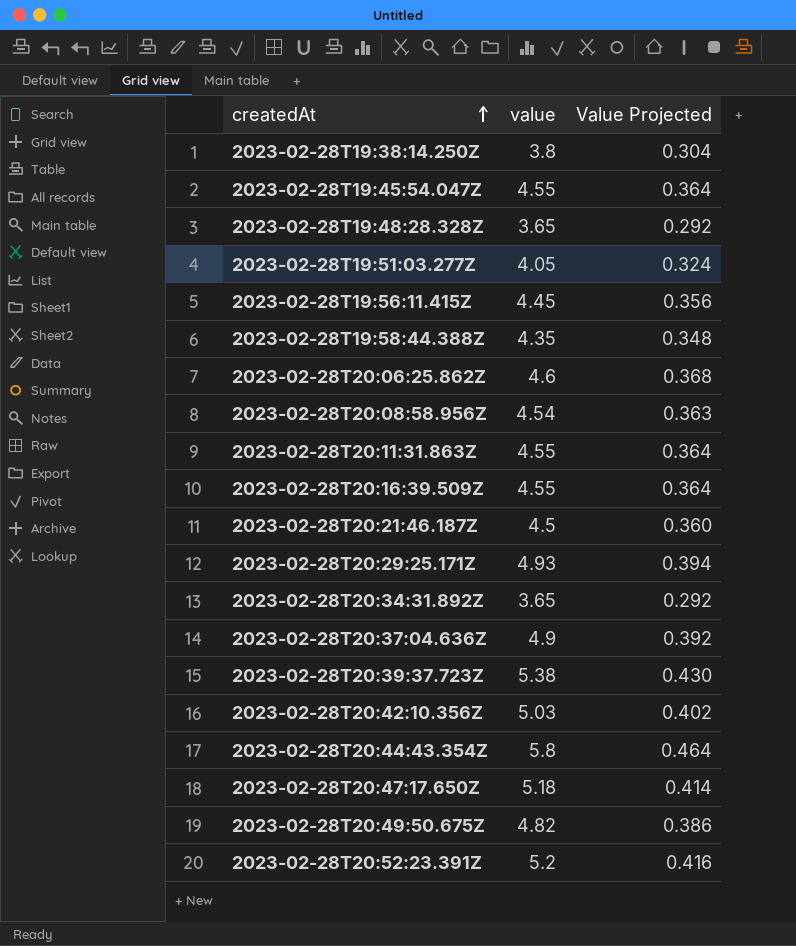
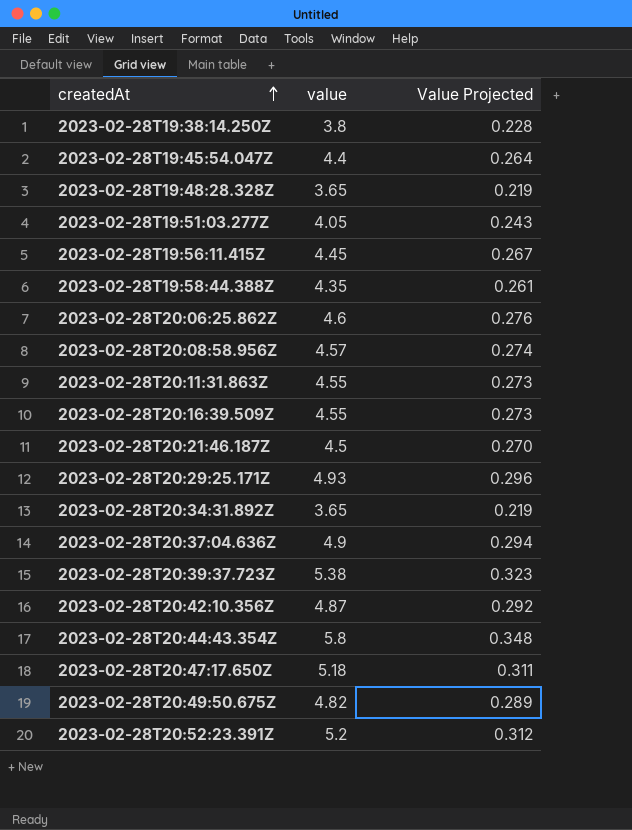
column Value Projected | formula: [value] * 0.08 -> [value] * 0.06
2023-02-28T19:45:54.047Z | value: 4.55 -> 4.4
2023-02-28T20:08:58.956Z | value: 4.54 -> 4.57
2023-02-28T20:42:10.356Z | value: 5.03 -> 4.87

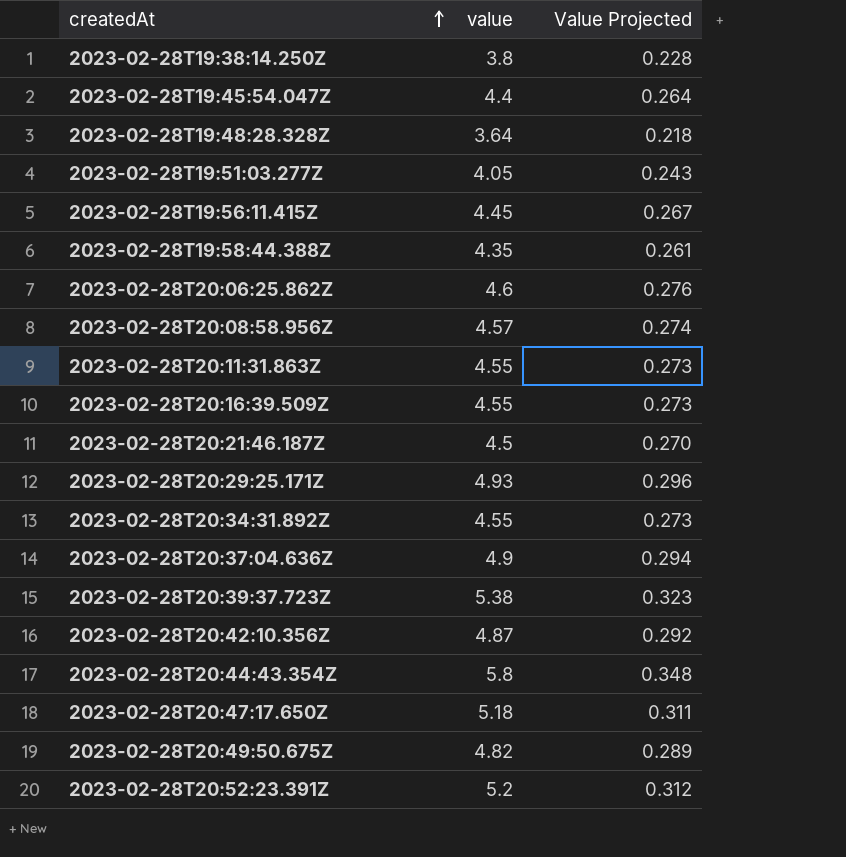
2023-02-28T19:48:28.328Z | value: 3.65 -> 3.64
2023-02-28T19:48:28.328Z | Value Projected: 0.219 -> 0.218
2023-02-28T20:34:31.892Z | value: 3.65 -> 4.55
2023-02-28T20:34:31.892Z | Value Projected: 0.219 -> 0.273

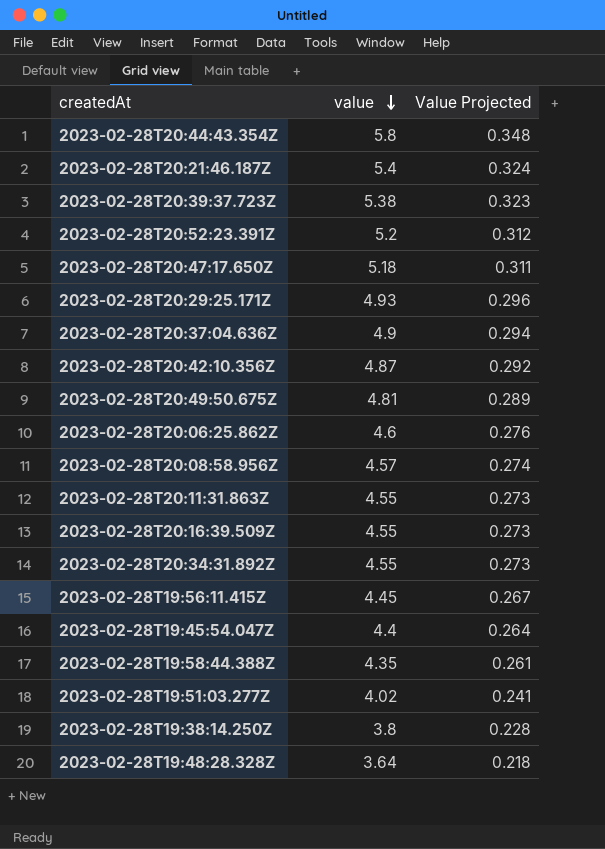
row order: createdAt ascending -> value descending
2023-02-28T20:21:46.187Z | value: 4.5 -> 5.4
2023-02-28T20:21:46.187Z | Value Projected: 0.270 -> 0.324
2023-02-28T20:49:50.675Z | value: 4.82 -> 4.81
2023-02-28T19:51:03.277Z | value: 4.05 -> 4.02
2023-02-28T19:51:03.277Z | Value Projected: 0.243 -> 0.241

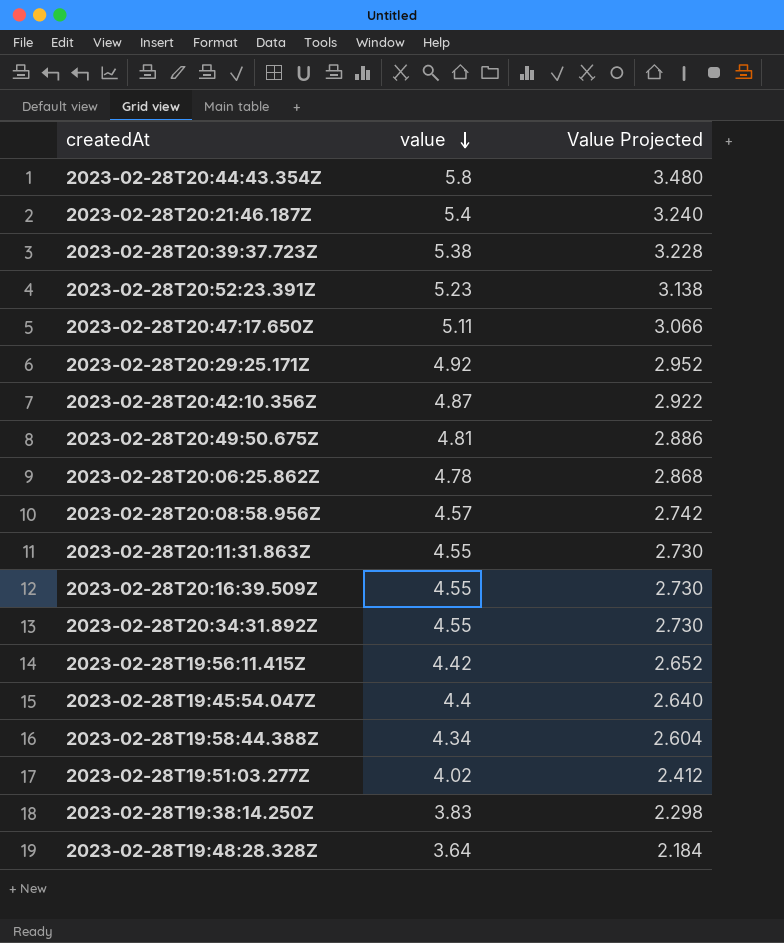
column Value Projected | formula: [value] * 0.06 -> [value] * 0.6
row 2023-02-28T20:37:04.636Z: 4.9 | 0.294 -> none
2023-02-28T20:52:23.391Z | value: 5.2 -> 5.23
2023-02-28T20:47:17.650Z | value: 5.18 -> 5.11
2023-02-28T20:29:25.171Z | value: 4.93 -> 4.92
2023-02-28T20:06:25.862Z | value: 4.6 -> 4.78
2023-02-28T19:56:11.415Z | value: 4.45 -> 4.42
2023-02-28T19:58:44.388Z | value: 4.35 -> 4.34
2023-02-28T19:38:14.250Z | value: 3.8 -> 3.83

